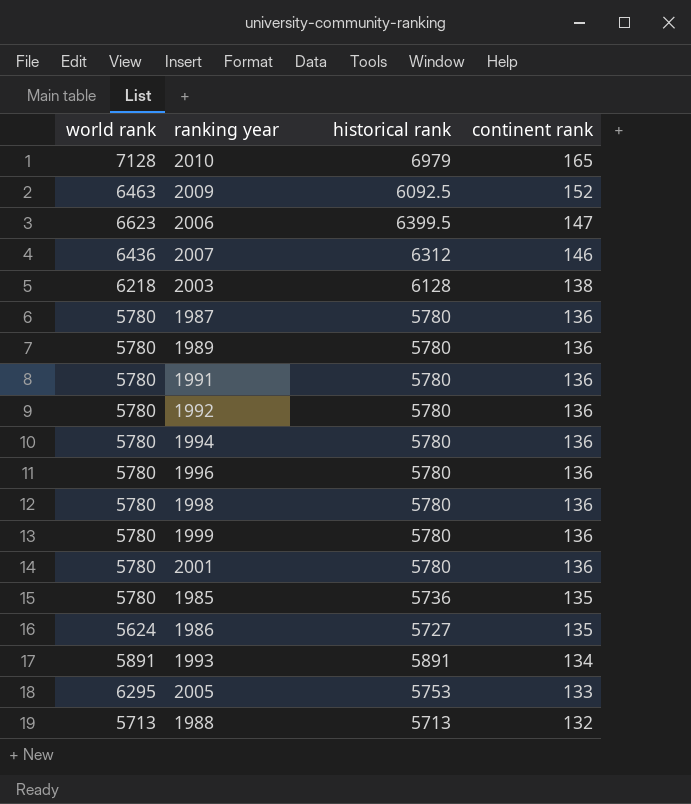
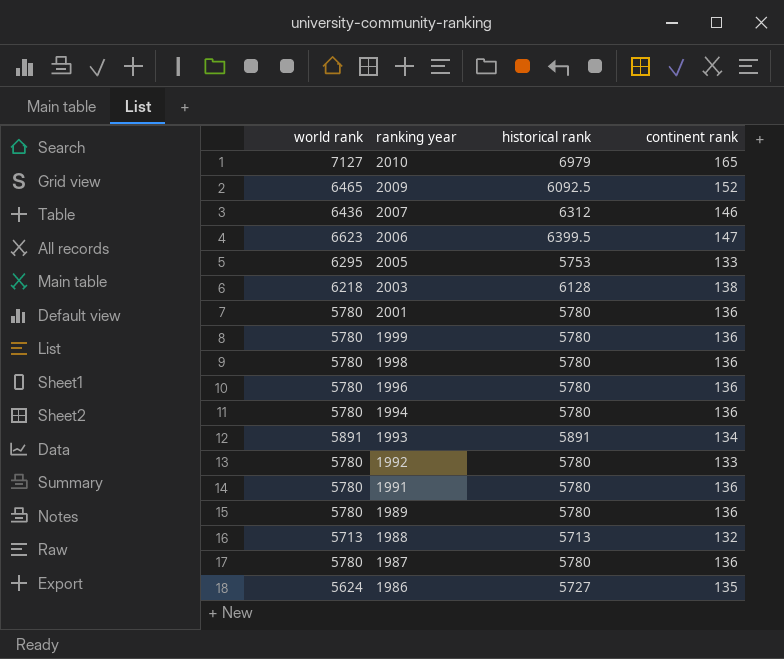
row order: continent rank descending -> ranking year descending
row 1985: 5780 | 5736 | 135 -> none
2010 | world rank: 7128 -> 7127
2009 | world rank: 6463 -> 6465
1992 | continent rank: 136 -> 133

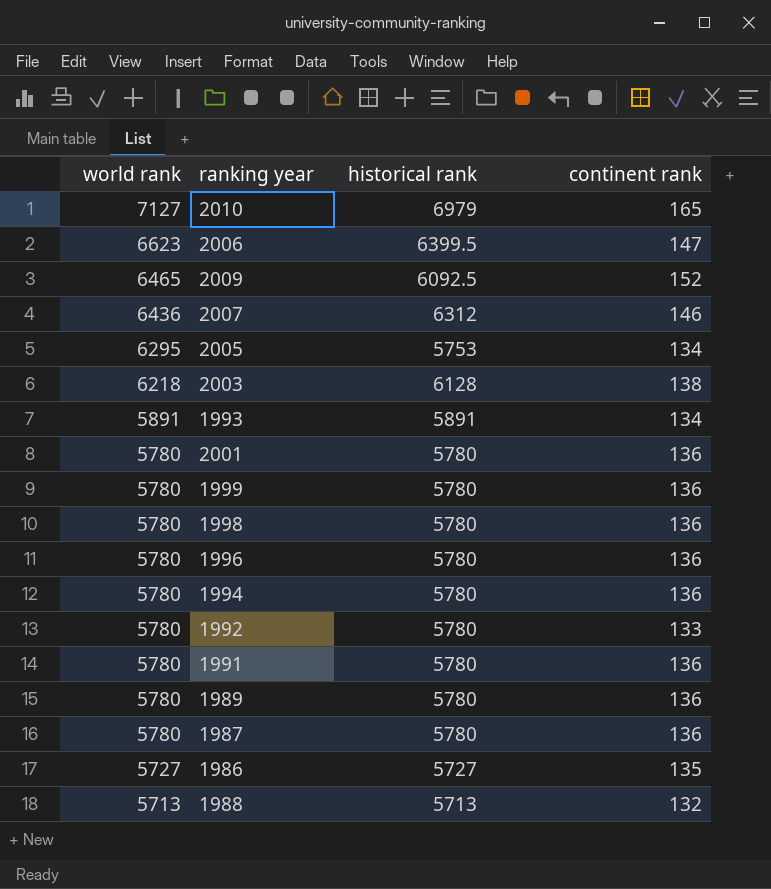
row order: ranking year descending -> world rank descending
2005 | continent rank: 133 -> 134
1986 | world rank: 5624 -> 5727

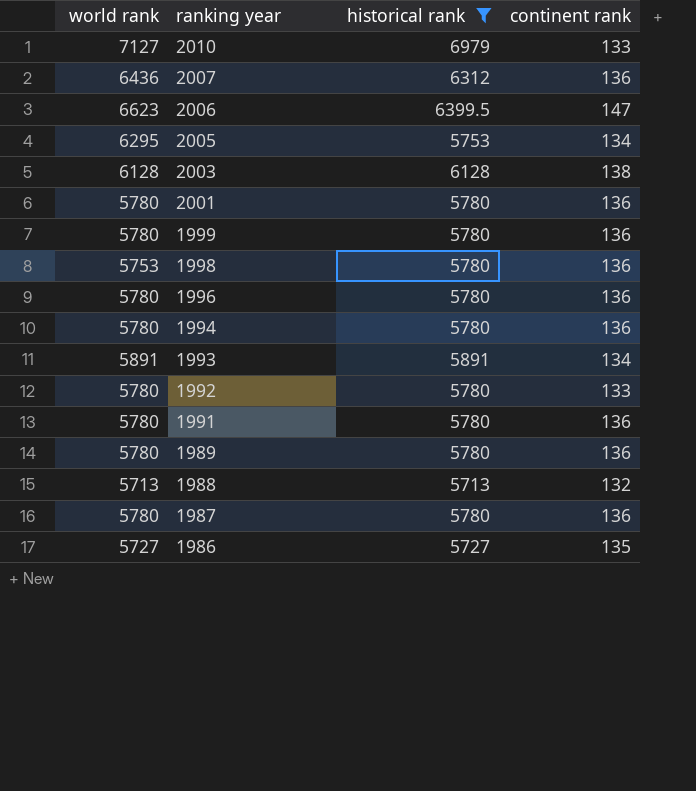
filter: none -> historical rank != 6092.5
row order: world rank descending -> ranking year descending
2010 | continent rank: 165 -> 133
2007 | continent rank: 146 -> 136
2003 | world rank: 6218 -> 6128
1998 | world rank: 5780 -> 5753

